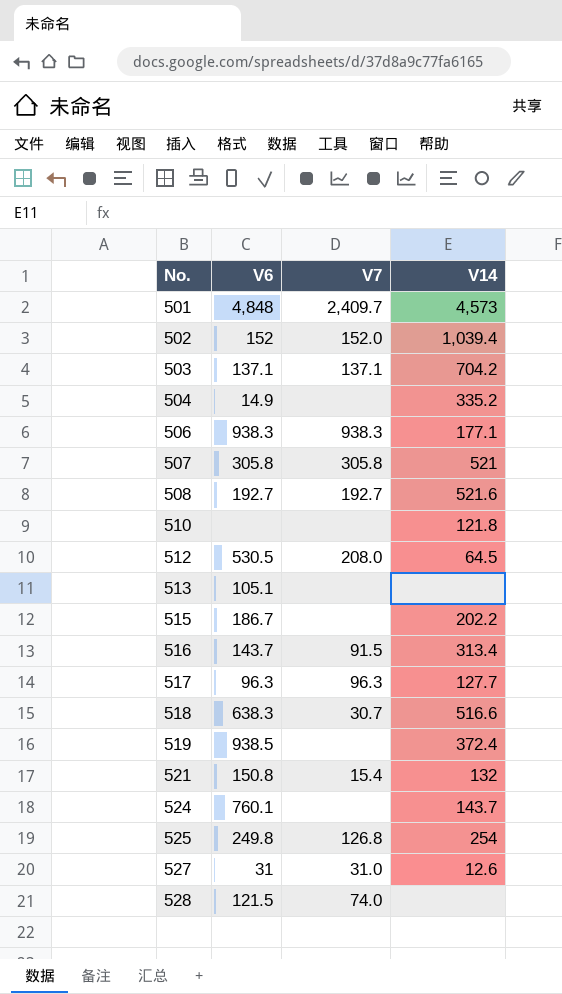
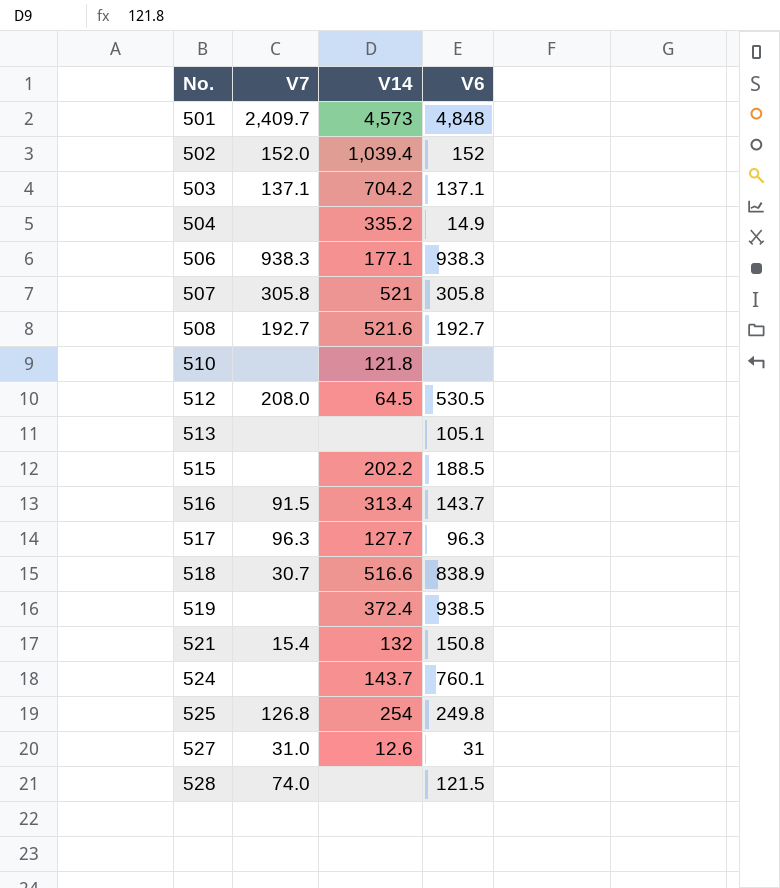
column V6 | position: 2 -> 4
515 | V6: 186.7 -> 188.5
518 | V6: 638.3 -> 838.9

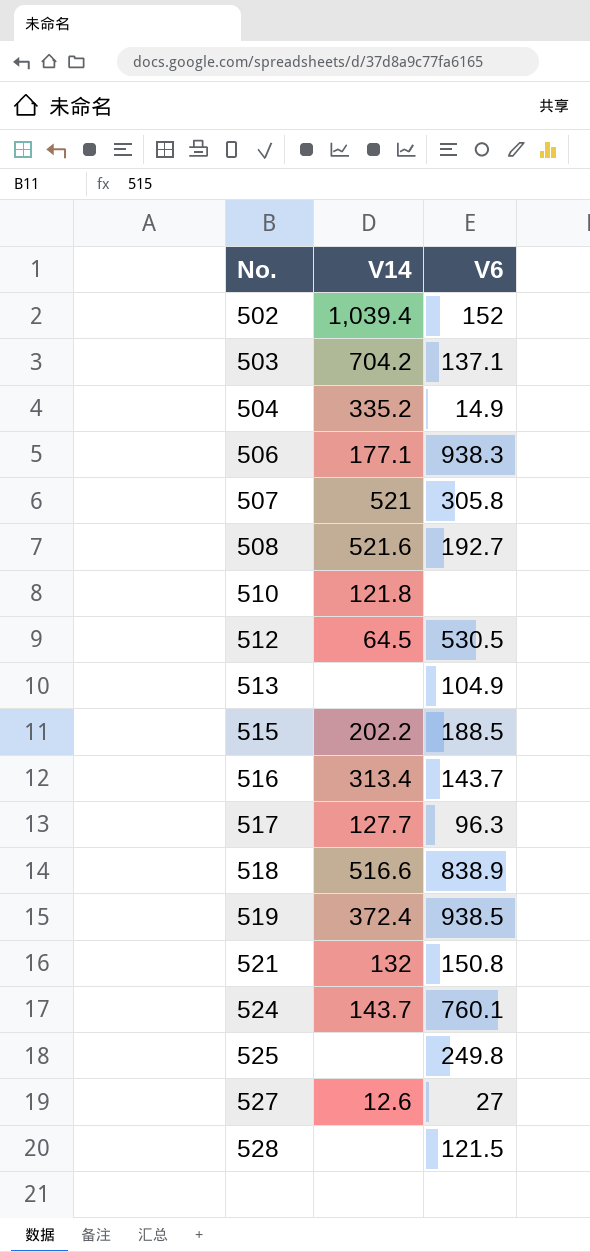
column V7 | position: 2 -> none
row 501: 2,409.7 | 4,573 | 4,848 -> none
513 | V6: 105.1 -> 104.9
525 | V14: 254 -> none
527 | V6: 31 -> 27

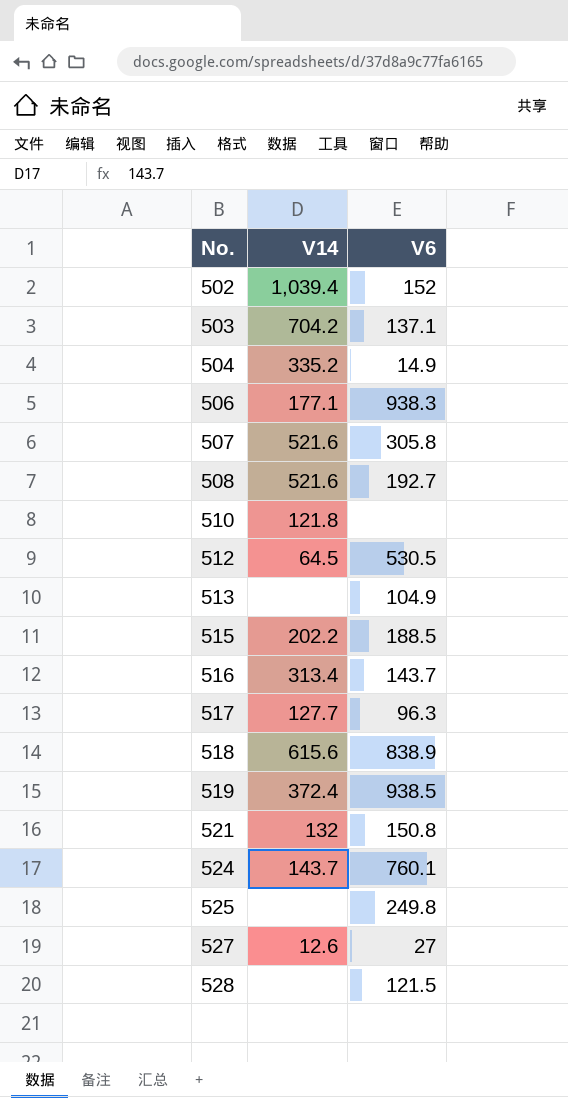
507 | V14: 521 -> 521.6
518 | V14: 516.6 -> 615.6

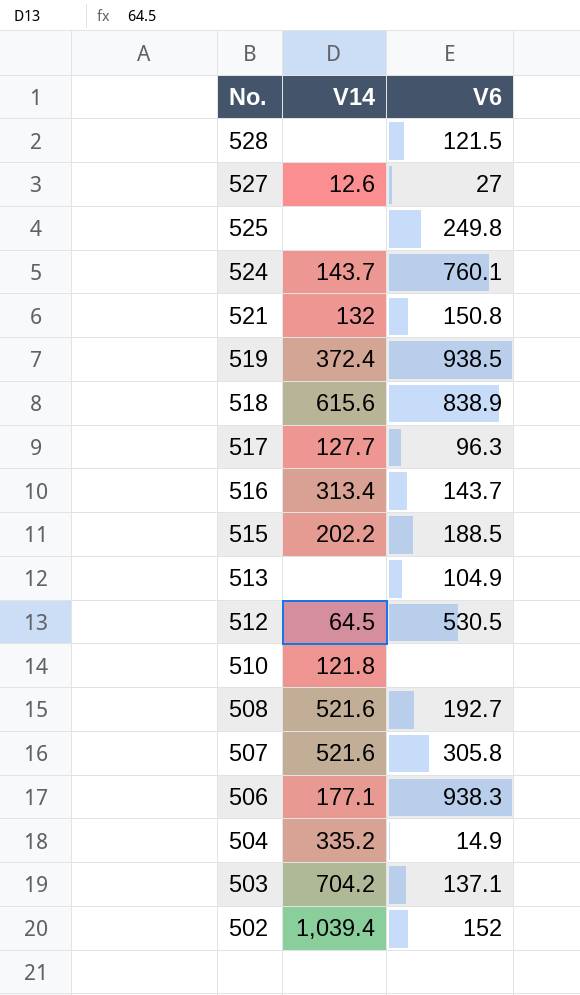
row order: No. ascending -> No. descending

